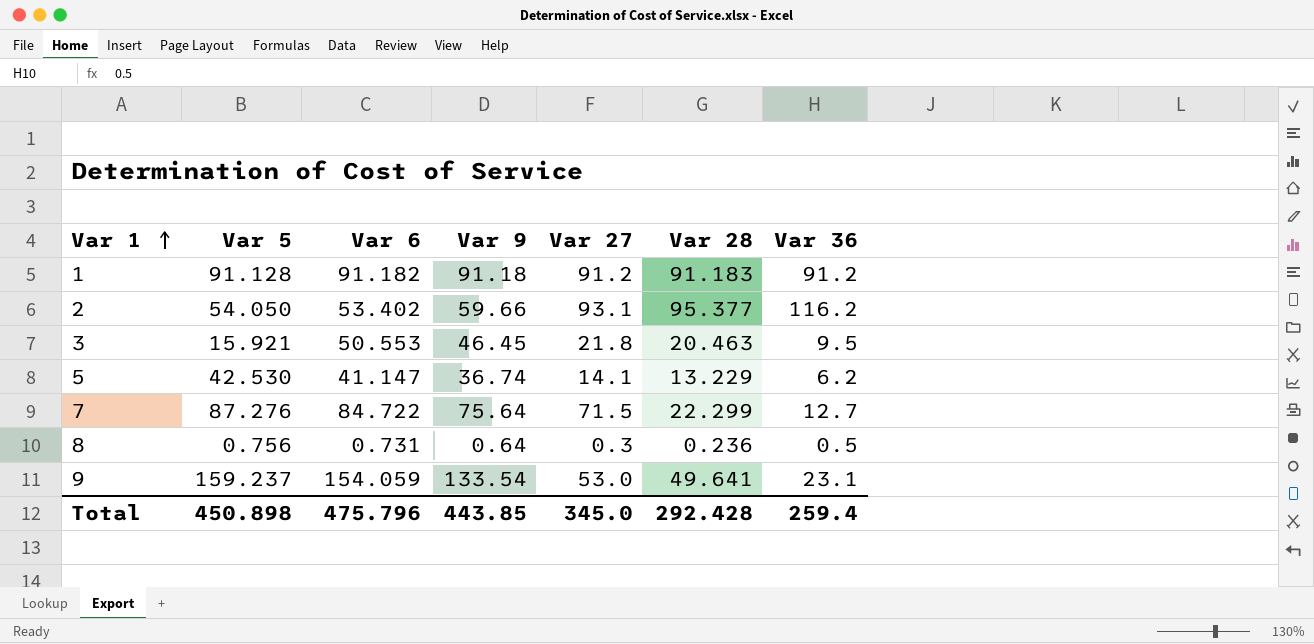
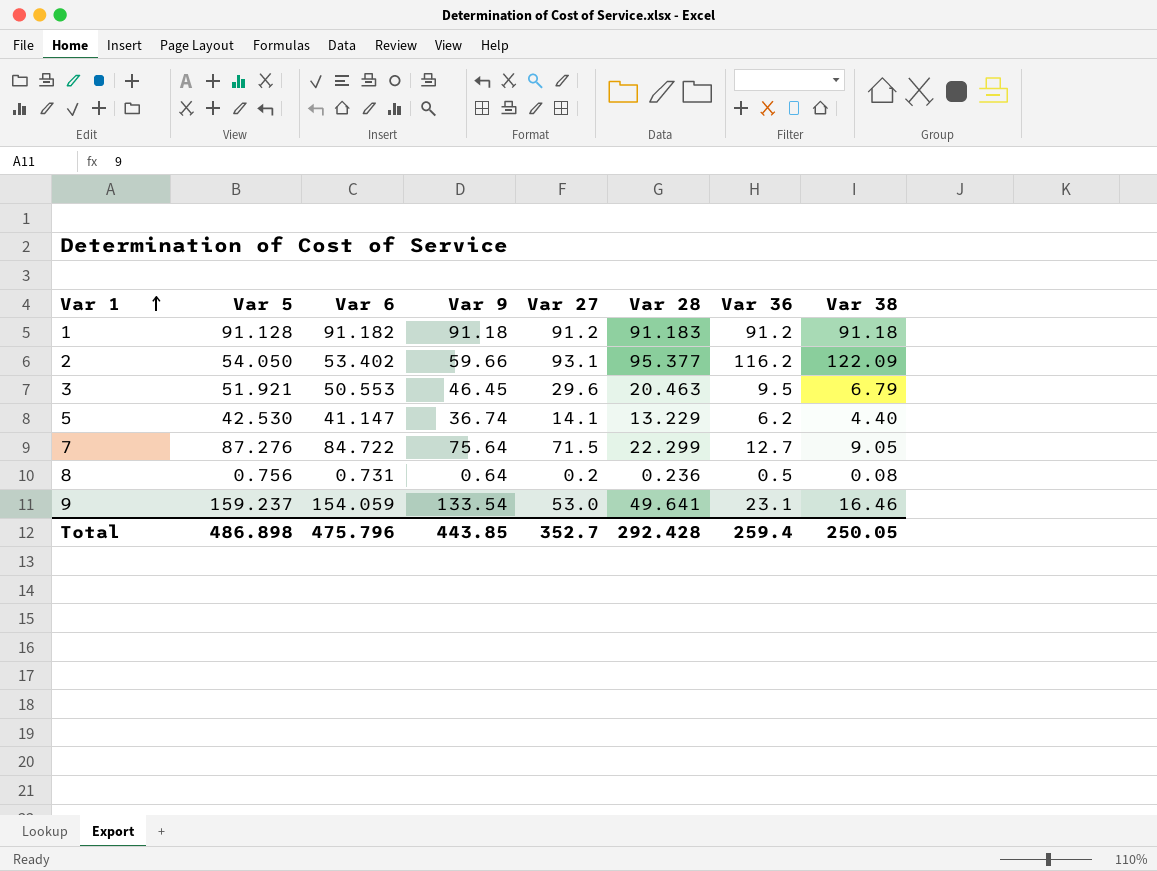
column Var 38 | position: none -> 8
3 | Var 5: 15.921 -> 51.921
3 | Var 27: 21.8 -> 29.6
8 | Var 27: 0.3 -> 0.2
Total | Var 5: 450.898 -> 486.898
Total | Var 27: 345.0 -> 352.7

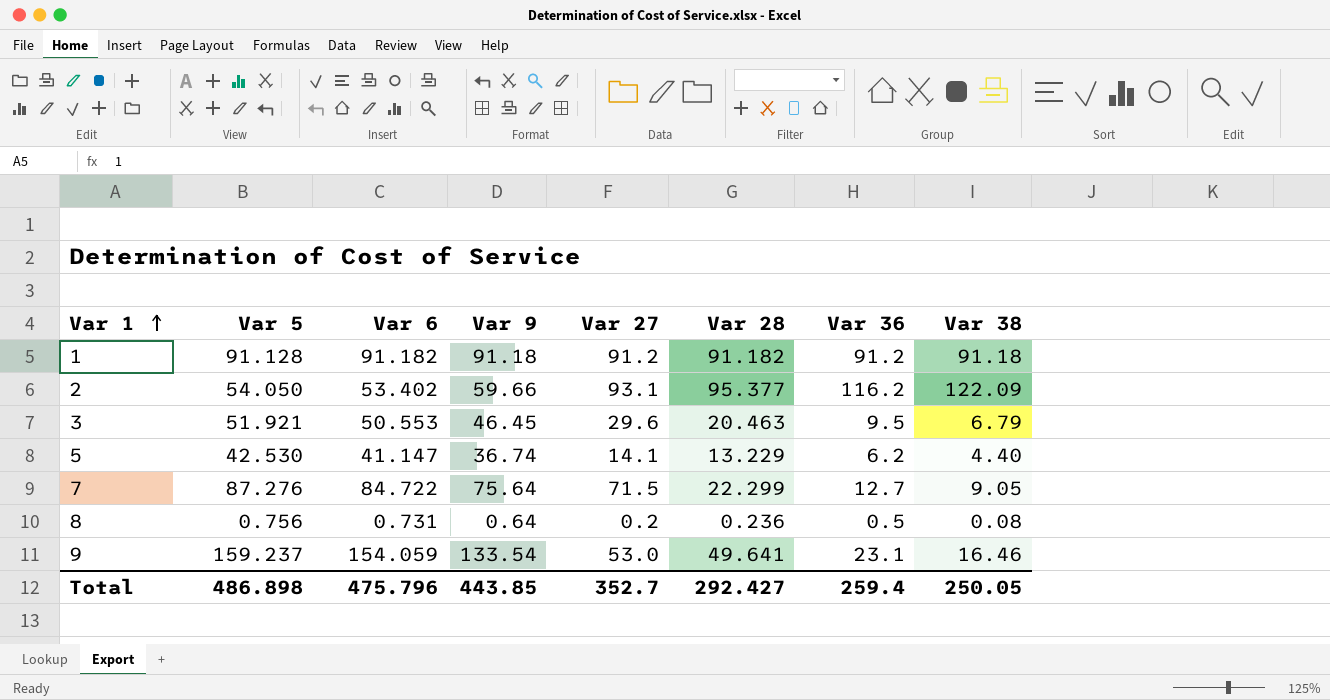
1 | Var 28: 91.183 -> 91.182
Total | Var 28: 292.428 -> 292.427

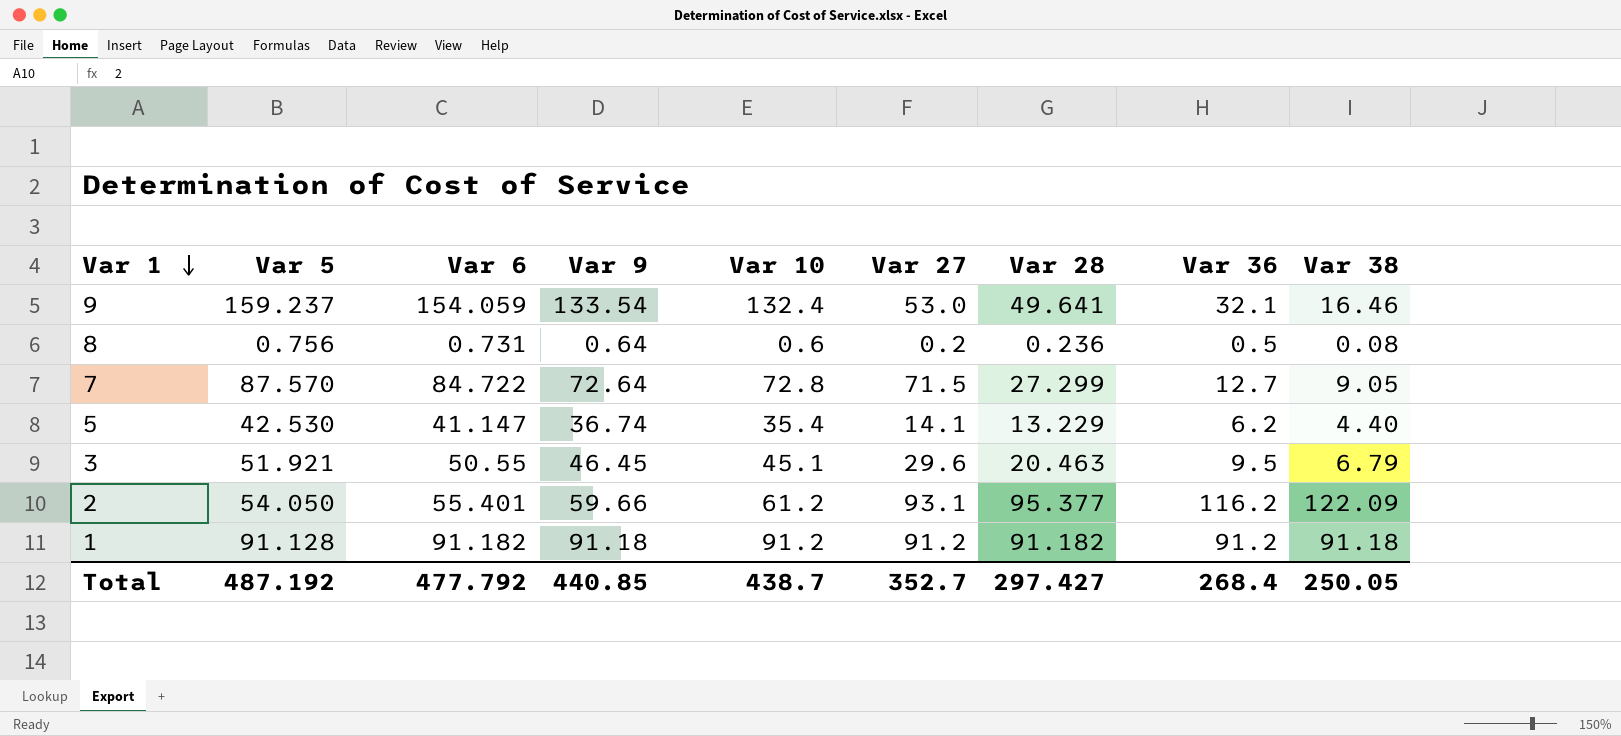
row order: Var 1 ascending -> Var 1 descending
column Var 10 | position: none -> 5
9 | Var 36: 23.1 -> 32.1
7 | Var 5: 87.276 -> 87.570
7 | Var 9: 75.64 -> 72.64
7 | Var 28: 22.299 -> 27.299
3 | Var 6: 50.553 -> 50.55
2 | Var 6: 53.402 -> 55.401
Total | Var 5: 486.898 -> 487.192
Total | Var 6: 475.796 -> 477.792
Total | Var 9: 443.85 -> 440.85
Total | Var 28: 292.427 -> 297.427
Total | Var 36: 259.4 -> 268.4

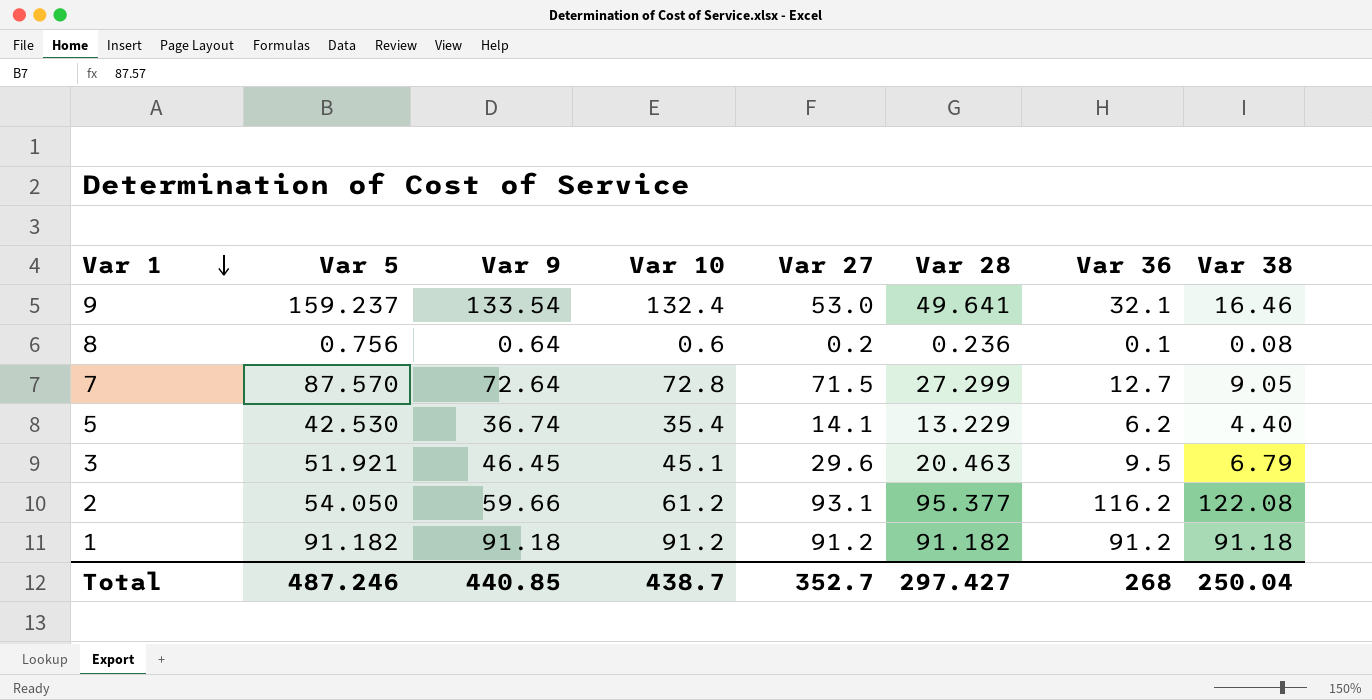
column Var 6 | position: 3 -> none
8 | Var 36: 0.5 -> 0.1
2 | Var 38: 122.09 -> 122.08
1 | Var 5: 91.128 -> 91.182
Total | Var 5: 487.192 -> 487.246
Total | Var 36: 268.4 -> 268
Total | Var 38: 250.05 -> 250.04

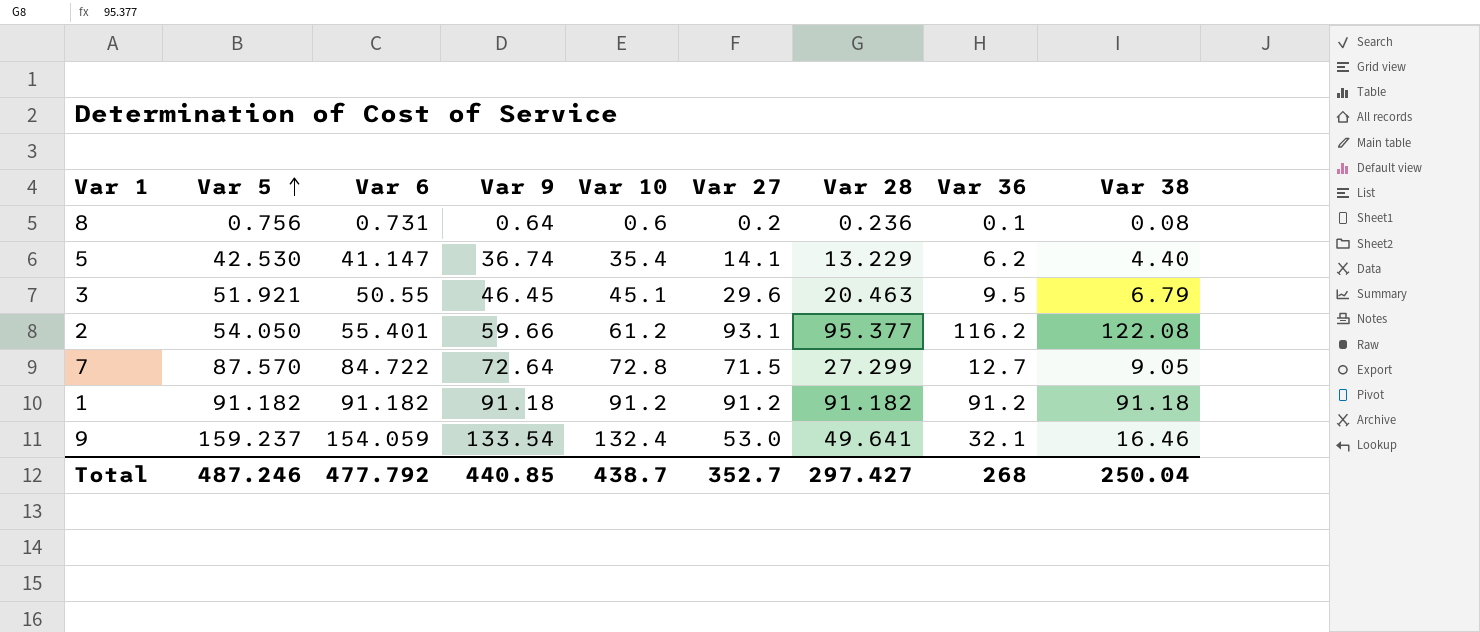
row order: Var 1 descending -> Var 5 ascending
column Var 6 | position: none -> 3

